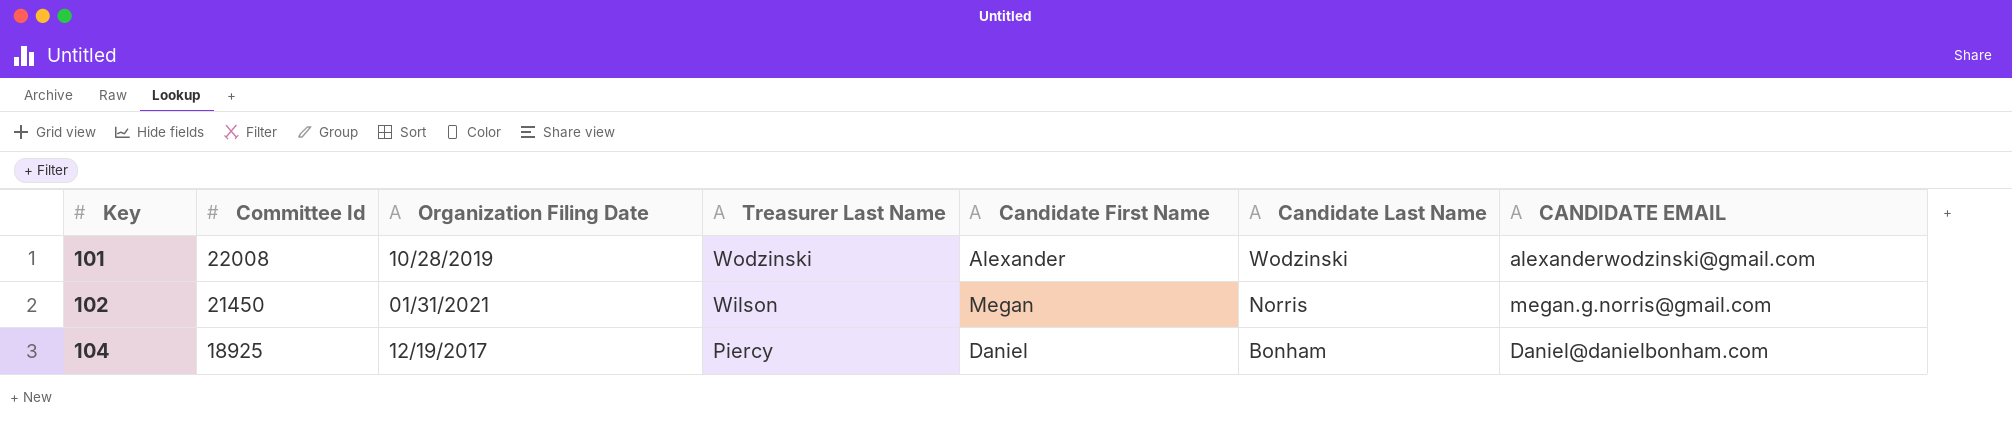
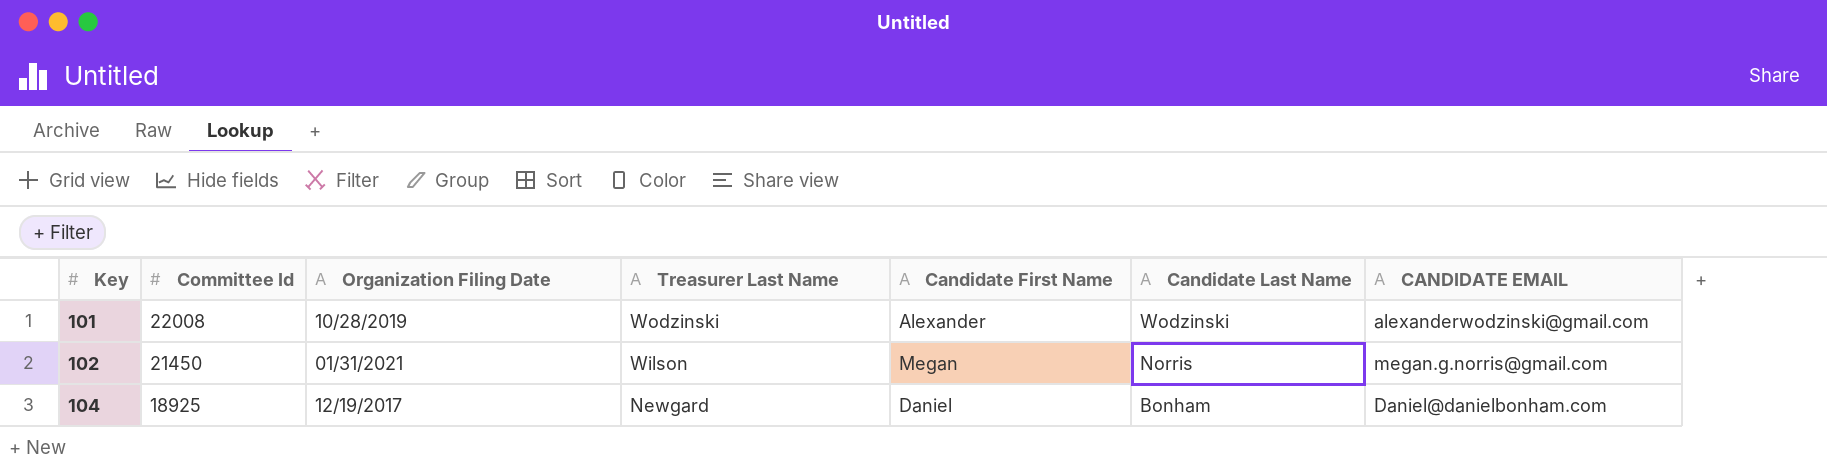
104 | Treasurer Last Name: Piercy -> Newgard

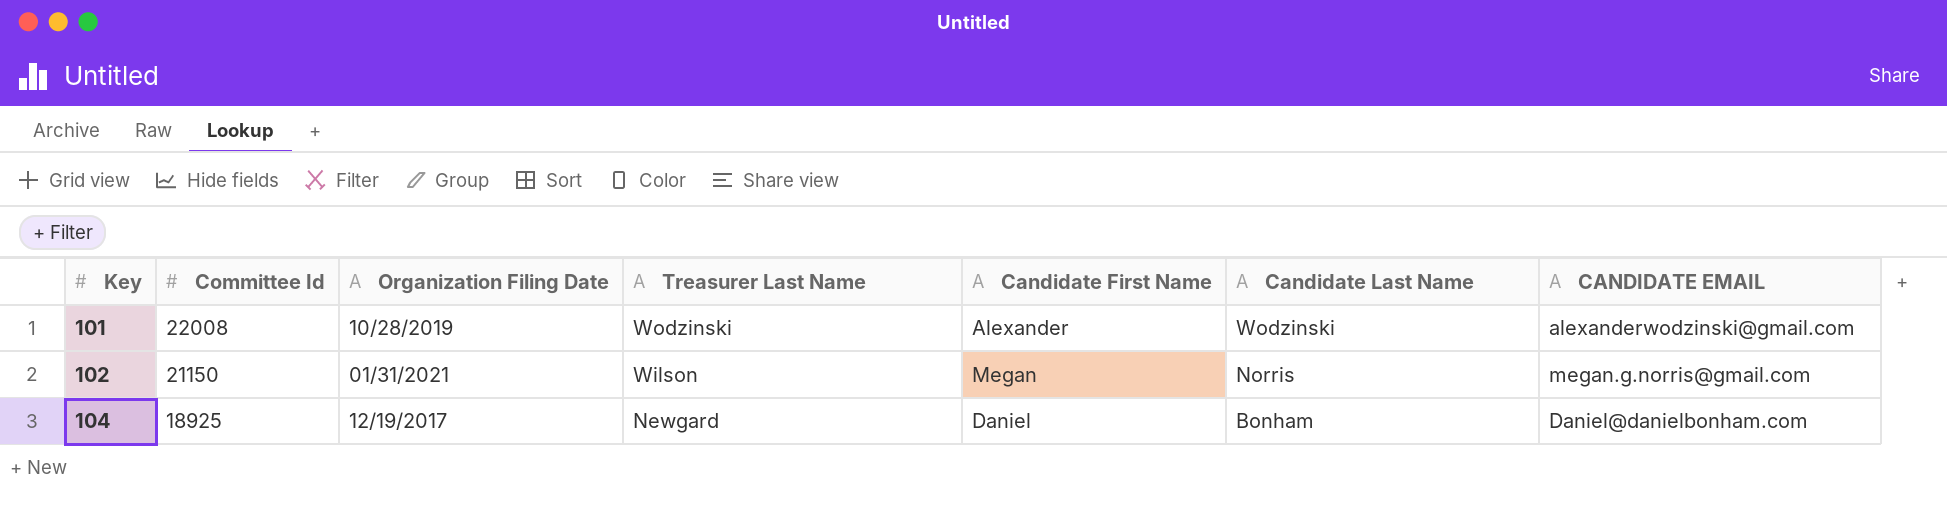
102 | Committee Id: 21450 -> 21150

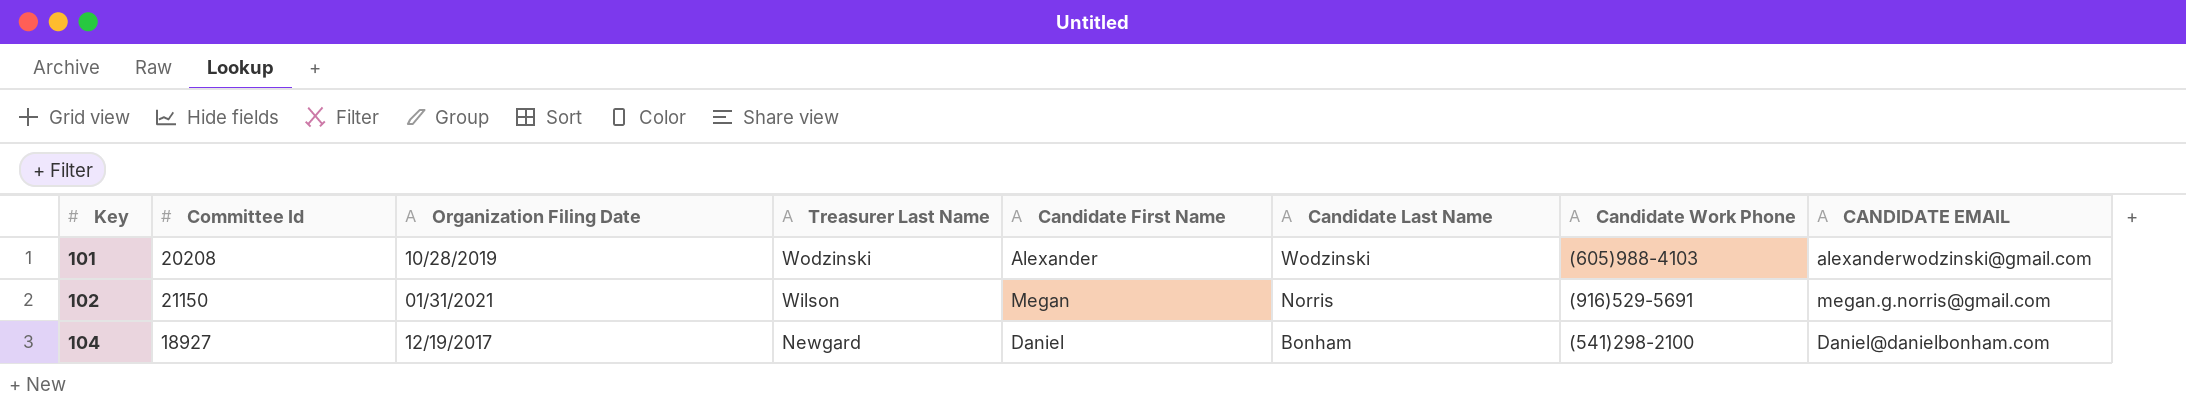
column Candidate Work Phone | position: none -> 7
101 | Committee Id: 22008 -> 20208
104 | Committee Id: 18925 -> 18927

